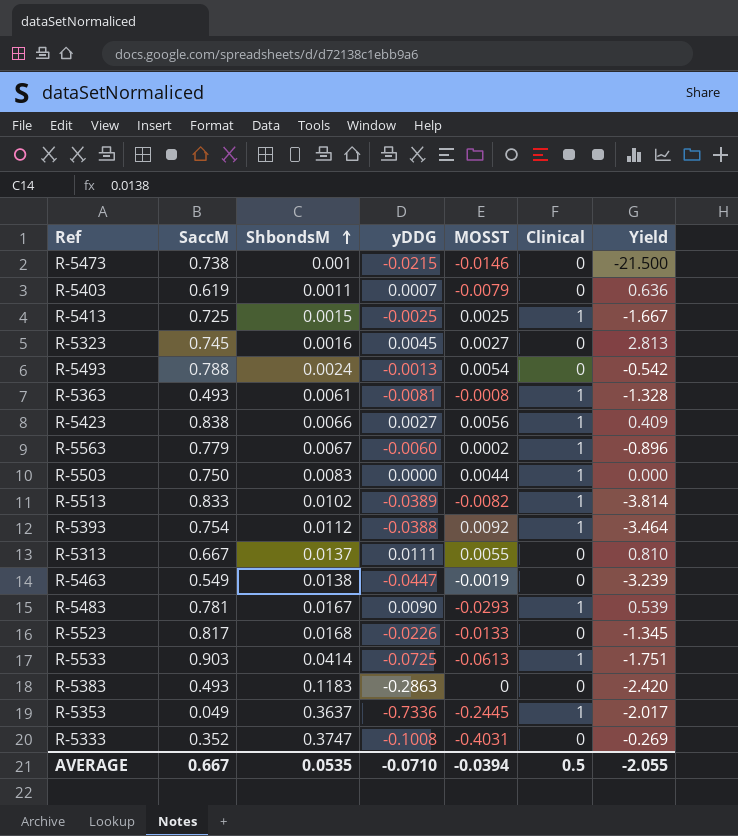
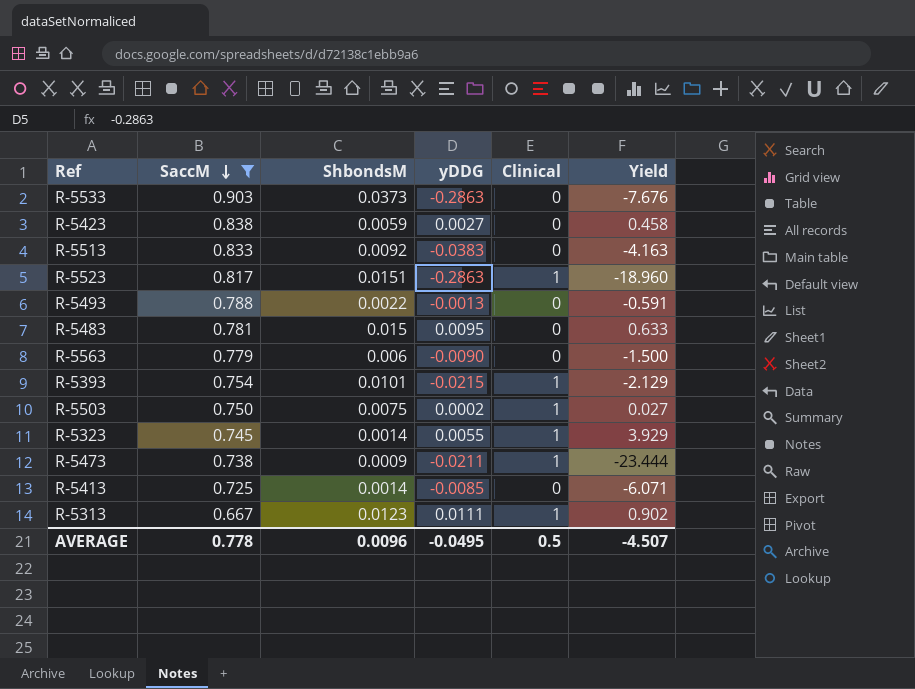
filter: none -> SaccM >= 0.667
row order: ShbondsM ascending -> SaccM descending
column MOSST | position: 5 -> none
R-5533 | ShbondsM: 0.0414 -> 0.0373
R-5533 | yDDG: -0.0725 -> -0.2863
R-5533 | Clinical: 1 -> 0
R-5533 | Yield: -1.751 -> -7.676
R-5423 | ShbondsM: 0.0066 -> 0.0059
R-5423 | Clinical: 1 -> 0
R-5423 | Yield: 0.409 -> 0.458
R-5513 | ShbondsM: 0.0102 -> 0.0092
R-5513 | yDDG: -0.0389 -> -0.0383
R-5513 | Clinical: 1 -> 0
R-5513 | Yield: -3.814 -> -4.163
R-5523 | ShbondsM: 0.0168 -> 0.0151
R-5523 | yDDG: -0.0226 -> -0.2863
R-5523 | Clinical: 0 -> 1
R-5523 | Yield: -1.345 -> -18.960
R-5493 | ShbondsM: 0.0024 -> 0.0022
R-5493 | Yield: -0.542 -> -0.591
R-5483 | ShbondsM: 0.0167 -> 0.015
R-5483 | yDDG: 0.0090 -> 0.0095
R-5483 | Clinical: 1 -> 0
R-5483 | Yield: 0.539 -> 0.633
R-5563 | ShbondsM: 0.0067 -> 0.006
R-5563 | yDDG: -0.0060 -> -0.0090
R-5563 | Clinical: 1 -> 0
R-5563 | Yield: -0.896 -> -1.500
R-5393 | ShbondsM: 0.0112 -> 0.0101
R-5393 | yDDG: -0.0388 -> -0.0215
R-5393 | Yield: -3.464 -> -2.129
R-5503 | ShbondsM: 0.0083 -> 0.0075
R-5503 | yDDG: 0.0000 -> 0.0002
R-5503 | Yield: 0.000 -> 0.027
R-5323 | ShbondsM: 0.0016 -> 0.0014
R-5323 | yDDG: 0.0045 -> 0.0055
R-5323 | Clinical: 0 -> 1
R-5323 | Yield: 2.813 -> 3.929
R-5473 | ShbondsM: 0.001 -> 0.0009
R-5473 | yDDG: -0.0215 -> -0.0211
R-5473 | Clinical: 0 -> 1
R-5473 | Yield: -21.500 -> -23.444
R-5413 | ShbondsM: 0.0015 -> 0.0014
R-5413 | yDDG: -0.0025 -> -0.0085
R-5413 | Clinical: 1 -> 0
R-5413 | Yield: -1.667 -> -6.071
R-5313 | ShbondsM: 0.0137 -> 0.0123
R-5313 | Clinical: 0 -> 1
R-5313 | Yield: 0.810 -> 0.902
AVERAGE | SaccM: 0.667 -> 0.778
AVERAGE | ShbondsM: 0.0535 -> 0.0096
AVERAGE | yDDG: -0.0710 -> -0.0495
AVERAGE | Yield: -2.055 -> -4.507

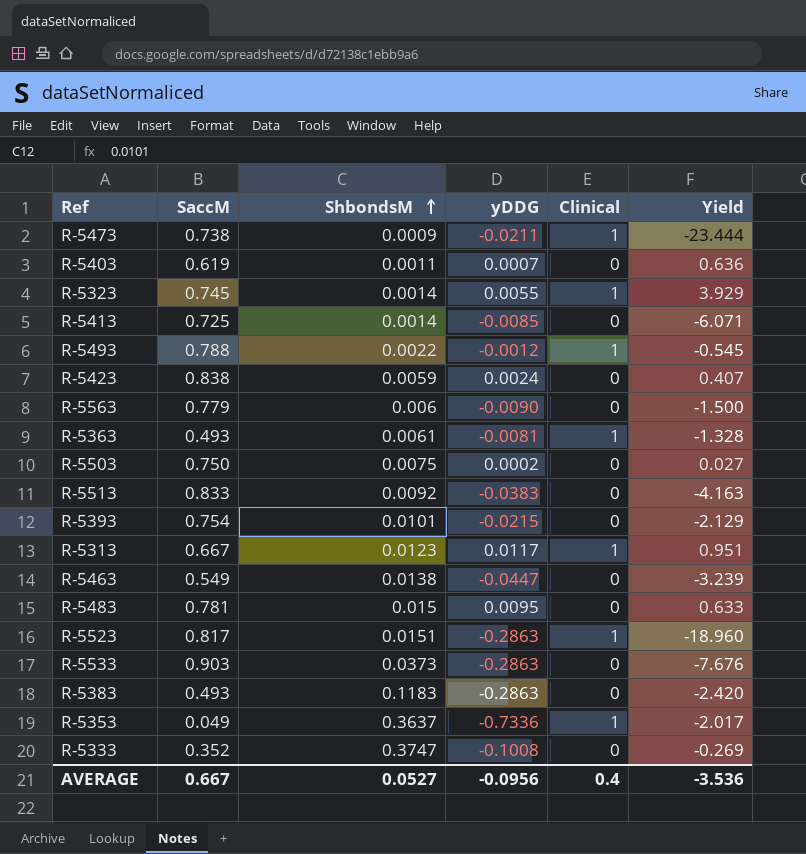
filter: SaccM >= 0.667 -> none
row order: SaccM descending -> ShbondsM ascending
R-5493 | yDDG: -0.0013 -> -0.0012
R-5493 | Clinical: 0 -> 1
R-5493 | Yield: -0.591 -> -0.545
R-5423 | yDDG: 0.0027 -> 0.0024
R-5423 | Yield: 0.458 -> 0.407
R-5503 | Clinical: 1 -> 0
R-5393 | Clinical: 1 -> 0
R-5313 | yDDG: 0.0111 -> 0.0117
R-5313 | Yield: 0.902 -> 0.951
AVERAGE | SaccM: 0.778 -> 0.667
AVERAGE | ShbondsM: 0.0096 -> 0.0527
AVERAGE | yDDG: -0.0495 -> -0.0956
AVERAGE | Clinical: 0.5 -> 0.4
AVERAGE | Yield: -4.507 -> -3.536

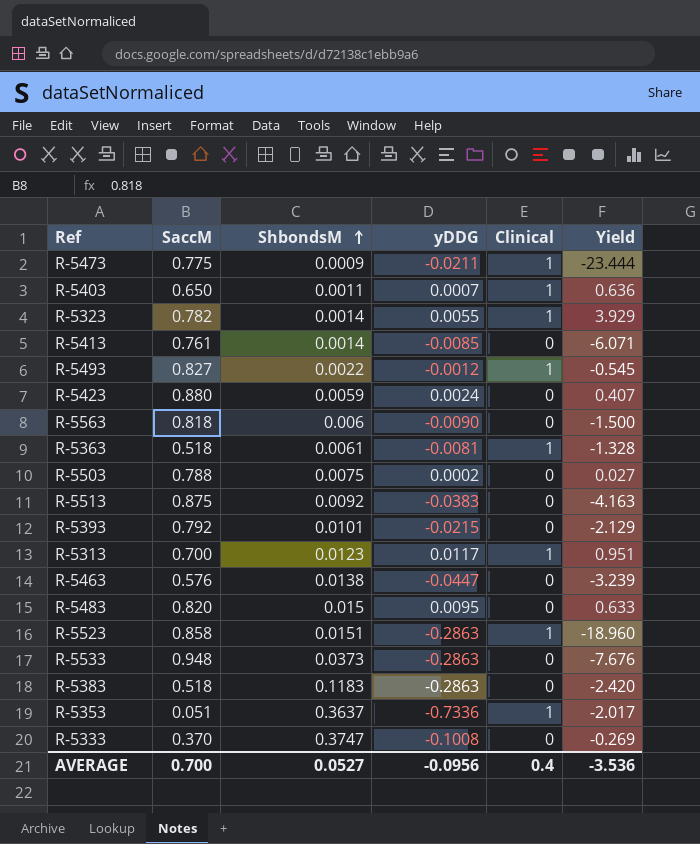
R-5473 | SaccM: 0.738 -> 0.775
R-5403 | SaccM: 0.619 -> 0.650
R-5403 | Clinical: 0 -> 1
R-5323 | SaccM: 0.745 -> 0.782
R-5413 | SaccM: 0.725 -> 0.761
R-5493 | SaccM: 0.788 -> 0.827
R-5423 | SaccM: 0.838 -> 0.880
R-5563 | SaccM: 0.779 -> 0.818
R-5363 | SaccM: 0.493 -> 0.518
R-5503 | SaccM: 0.750 -> 0.788
R-5513 | SaccM: 0.833 -> 0.875
R-5393 | SaccM: 0.754 -> 0.792
R-5313 | SaccM: 0.667 -> 0.700
R-5463 | SaccM: 0.549 -> 0.576
R-5483 | SaccM: 0.781 -> 0.820
R-5523 | SaccM: 0.817 -> 0.858
R-5533 | SaccM: 0.903 -> 0.948
R-5383 | SaccM: 0.493 -> 0.518
R-5353 | SaccM: 0.049 -> 0.051
R-5333 | SaccM: 0.352 -> 0.370
AVERAGE | SaccM: 0.667 -> 0.700

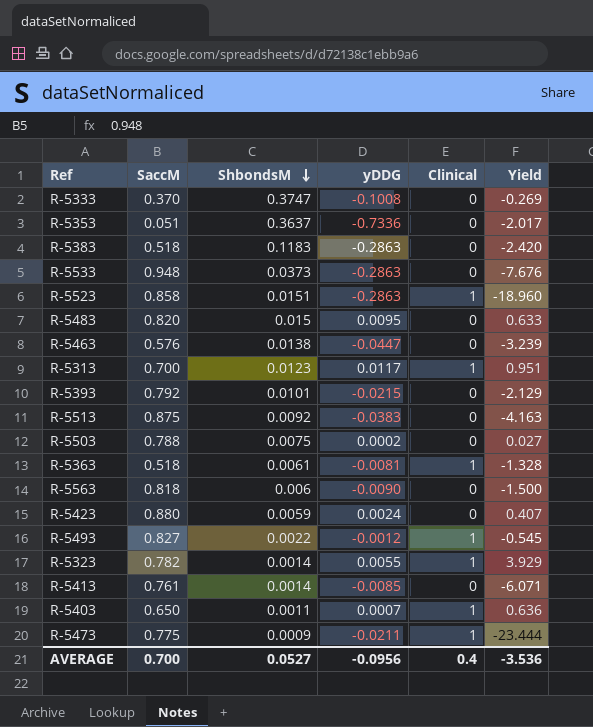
row order: ShbondsM ascending -> ShbondsM descending
R-5353 | Clinical: 1 -> 0

